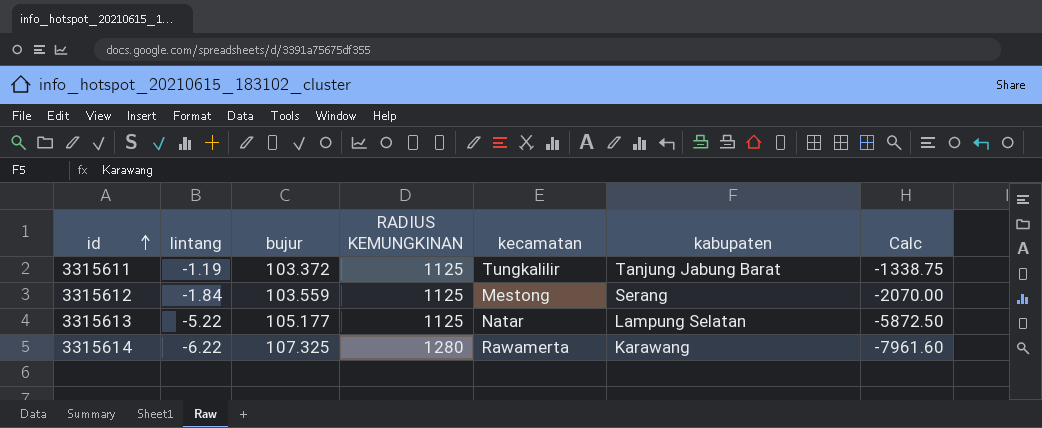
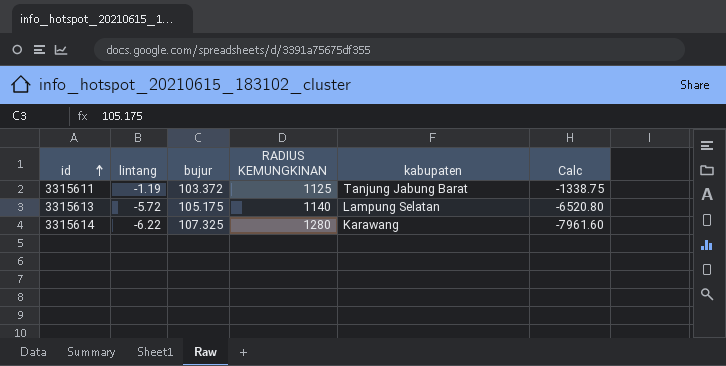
column kecamatan | position: 5 -> none
row 3315612: -1.84 | 103.559 | 1125 | Mestong | Serang | -2070.00 -> none
3315613 | lintang: -5.22 -> -5.72
3315613 | bujur: 105.177 -> 105.175
3315613 | RADIUS KEMUNGKINAN: 1125 -> 1140
3315613 | Calc: -5872.50 -> -6520.80

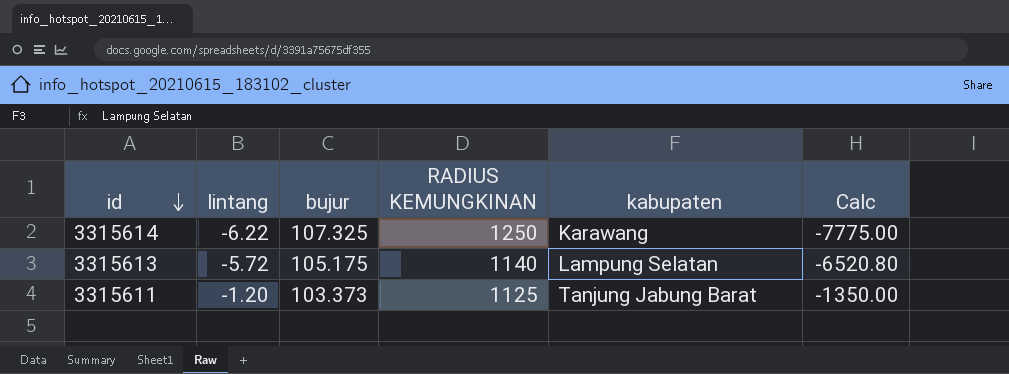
row order: id ascending -> id descending
3315614 | RADIUS KEMUNGKINAN: 1280 -> 1250
3315614 | Calc: -7961.60 -> -7775.00
3315611 | lintang: -1.19 -> -1.20
3315611 | bujur: 103.372 -> 103.373
3315611 | Calc: -1338.75 -> -1350.00

